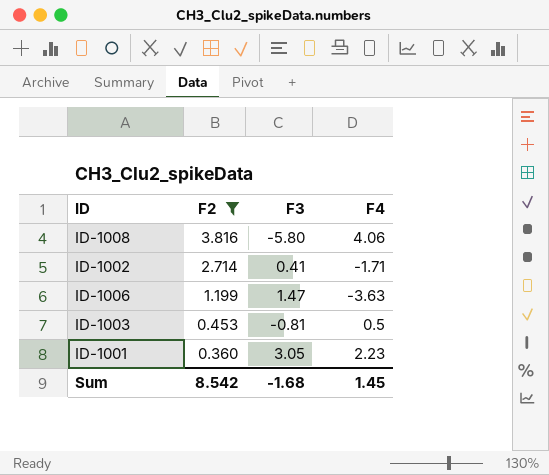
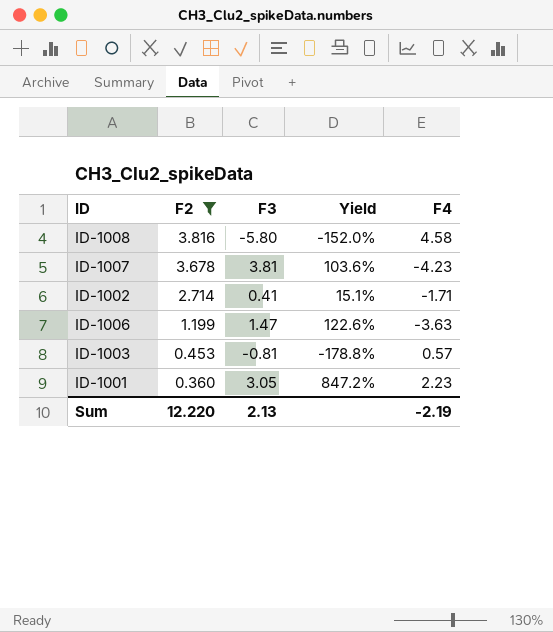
column Yield | formula: none -> [F3] / [F2]
ID-1008 | F4: 4.06 -> 4.58
row ID-1007: none -> 3.678 | 3.81 | 103.6% | -4.23
ID-1003 | F4: 0.5 -> 0.57
Sum | F2: 8.542 -> 12.220
Sum | F3: -1.68 -> 2.13
Sum | F4: 1.45 -> -2.19

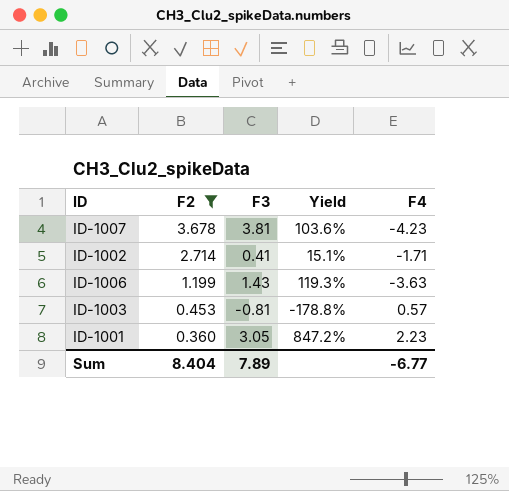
row ID-1008: 3.816 | -5.80 | -152.0% | 4.58 -> none
ID-1006 | F3: 1.47 -> 1.43
ID-1006 | Yield: 122.6% -> 119.3%
Sum | F2: 12.220 -> 8.404
Sum | F3: 2.13 -> 7.89
Sum | F4: -2.19 -> -6.77

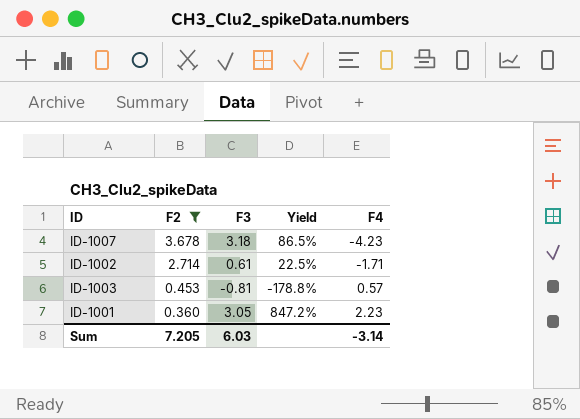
row ID-1006: 1.199 | 1.43 | 119.3% | -3.63 -> none
ID-1007 | F3: 3.81 -> 3.18
ID-1007 | Yield: 103.6% -> 86.5%
ID-1002 | F3: 0.41 -> 0.61
ID-1002 | Yield: 15.1% -> 22.5%
Sum | F2: 8.404 -> 7.205
Sum | F3: 7.89 -> 6.03
Sum | F4: -6.77 -> -3.14

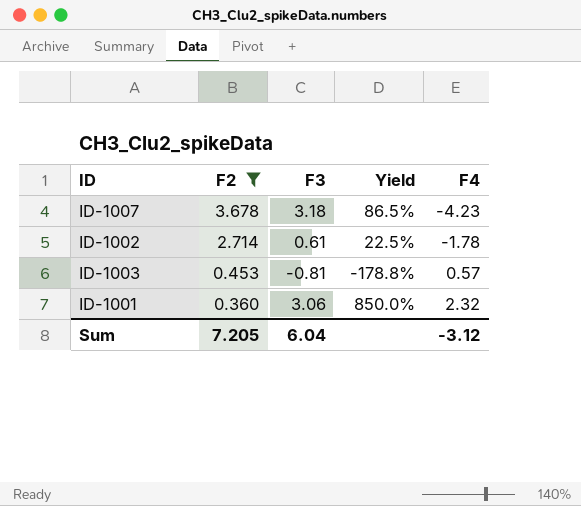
ID-1002 | F4: -1.71 -> -1.78
ID-1001 | F3: 3.05 -> 3.06
ID-1001 | Yield: 847.2% -> 850.0%
ID-1001 | F4: 2.23 -> 2.32
Sum | F3: 6.03 -> 6.04
Sum | F4: -3.14 -> -3.12

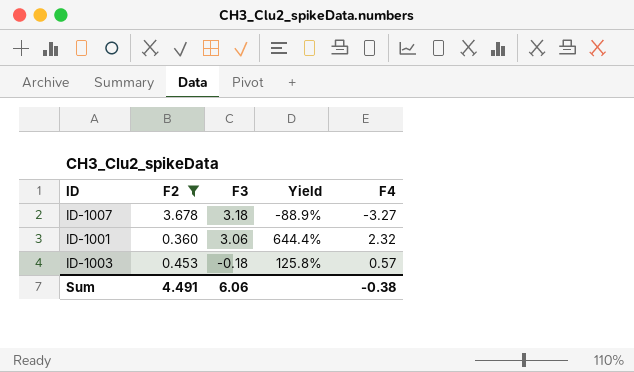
row order: F2 descending -> F3 descending
column Yield | formula: [F3] / [F2] -> [F4] / [F2]
row ID-1002: 2.714 | 0.61 | 22.5% | -1.78 -> none
ID-1007 | F4: -4.23 -> -3.27
ID-1003 | F3: -0.81 -> -0.18
Sum | F2: 7.205 -> 4.491
Sum | F3: 6.04 -> 6.06
Sum | F4: -3.12 -> -0.38

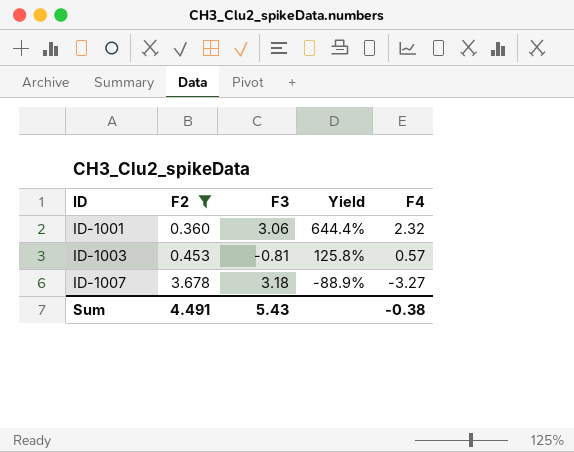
row order: F3 descending -> ID ascending
ID-1003 | F3: -0.18 -> -0.81
Sum | F3: 6.06 -> 5.43

